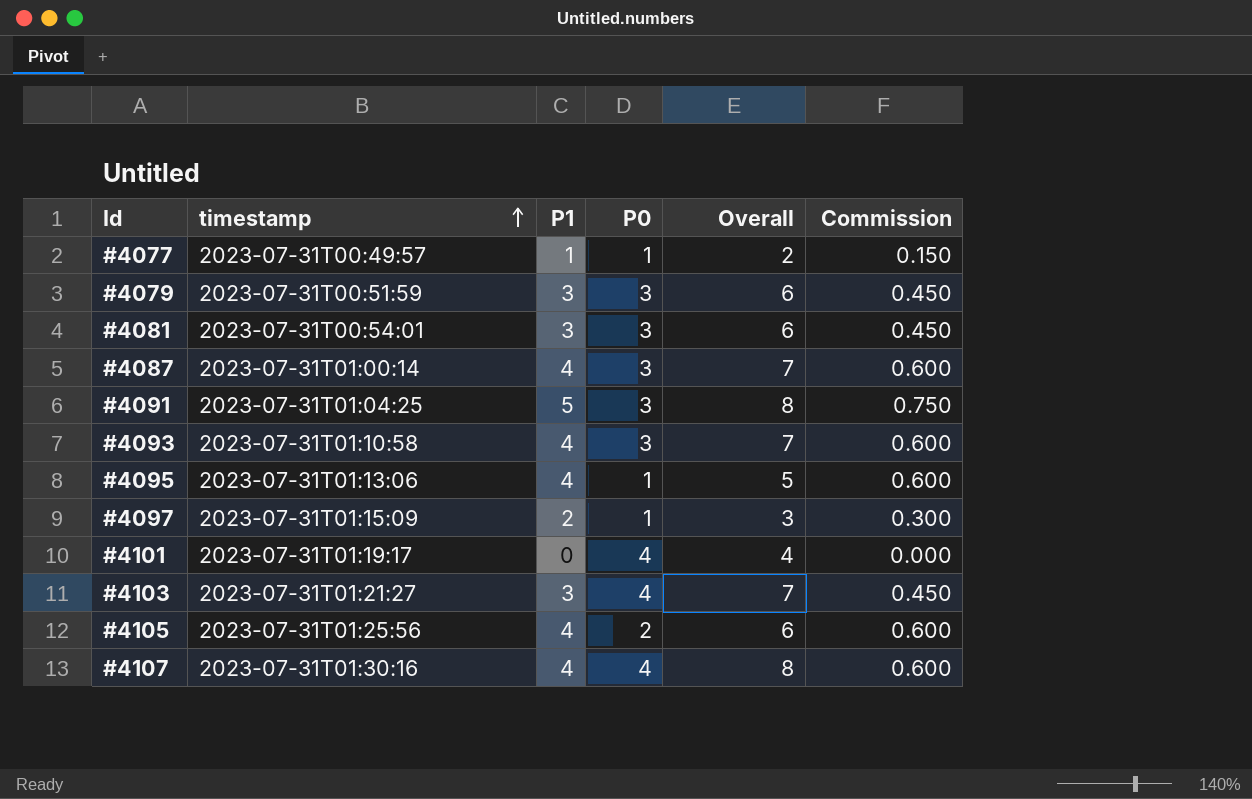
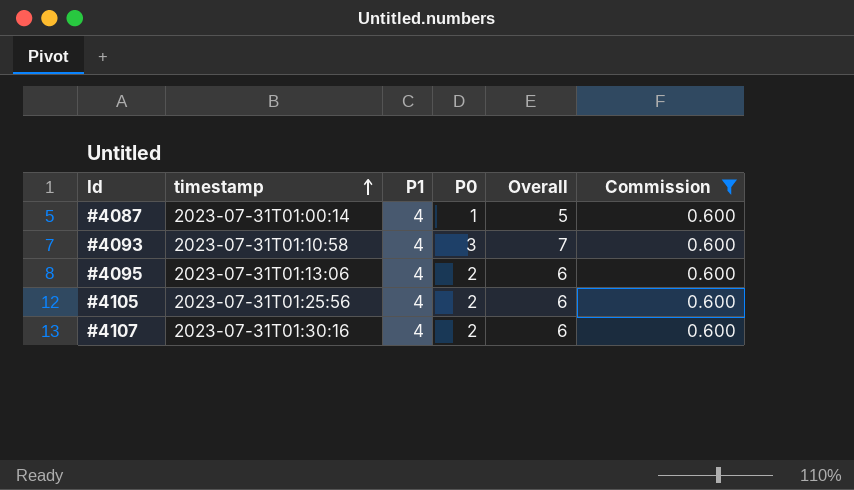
filter: none -> Commission = 0.600
#4087 | P0: 3 -> 1
#4087 | Overall: 7 -> 5
#4095 | P0: 1 -> 2
#4095 | Overall: 5 -> 6
#4107 | P0: 4 -> 2
#4107 | Overall: 8 -> 6

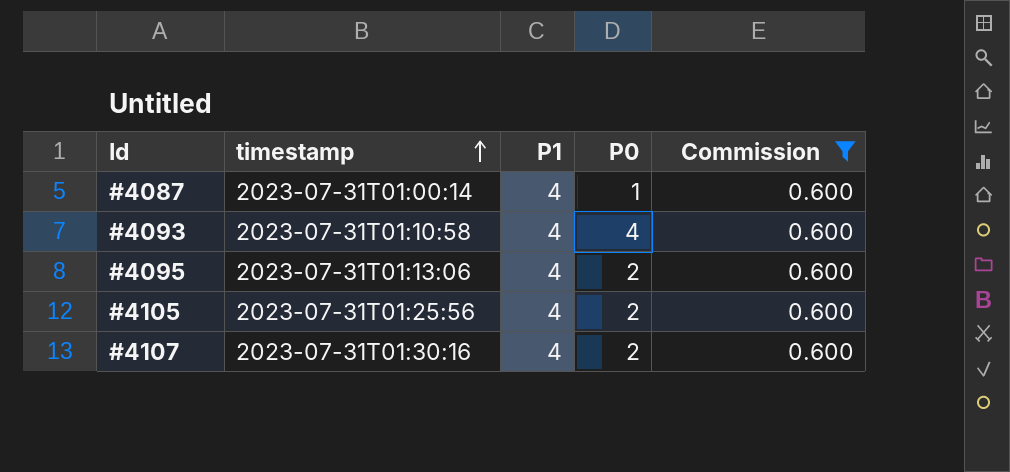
column Overall | formula: [P1] + [P0] -> none
#4093 | P0: 3 -> 4

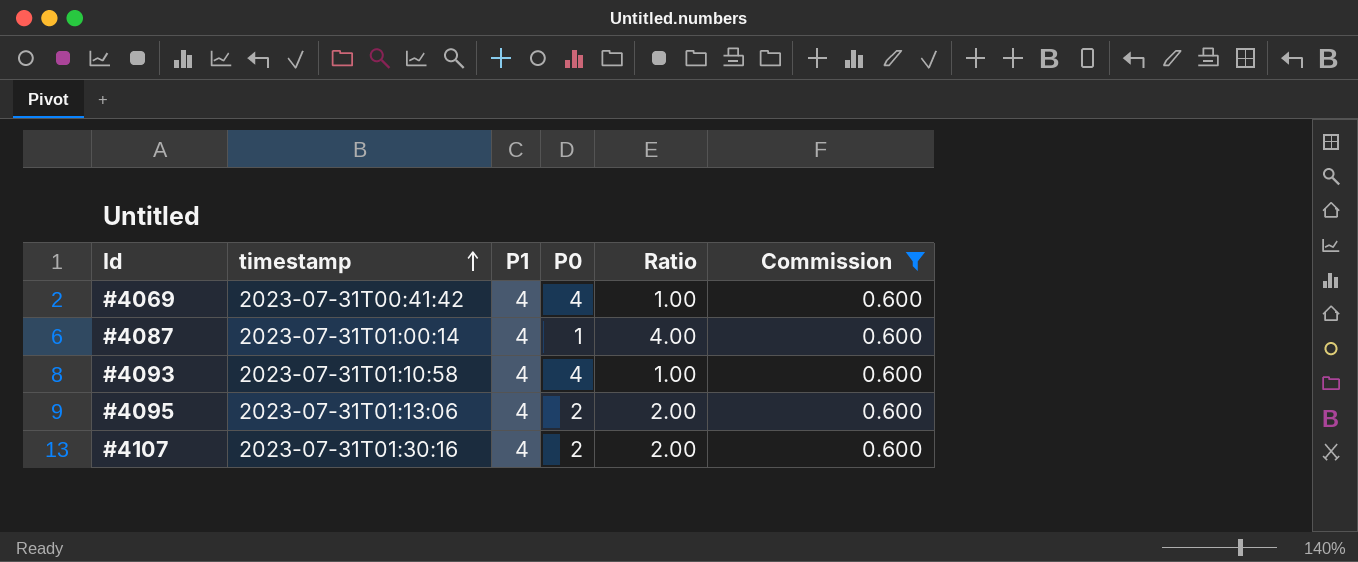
column Ratio | formula: none -> [P1] / [P0]
row #4105: 2023-07-31T01:25:56 | 4 | 2 | 0.600 -> none
row #4069: none -> 2023-07-31T00:41:42 | 4 | 4 | 1.00 | 0.600

